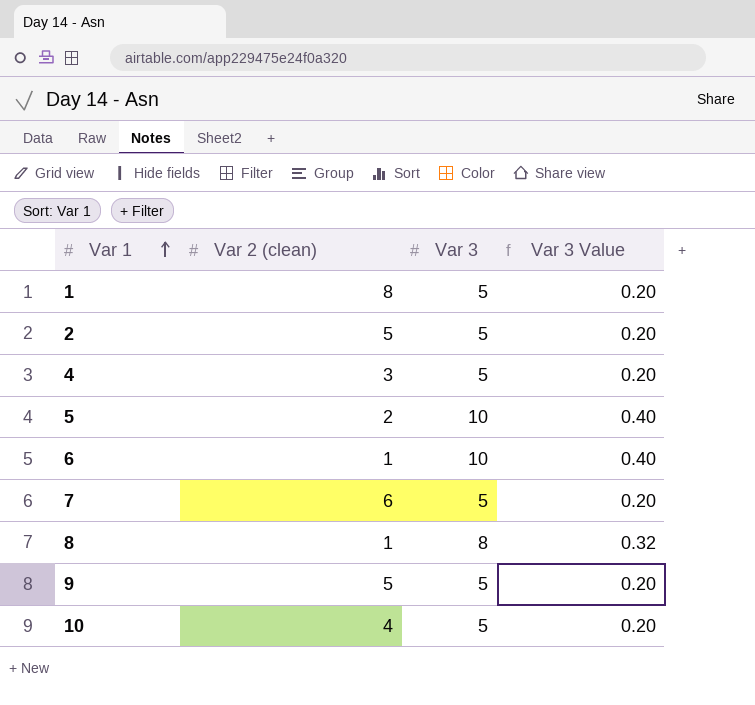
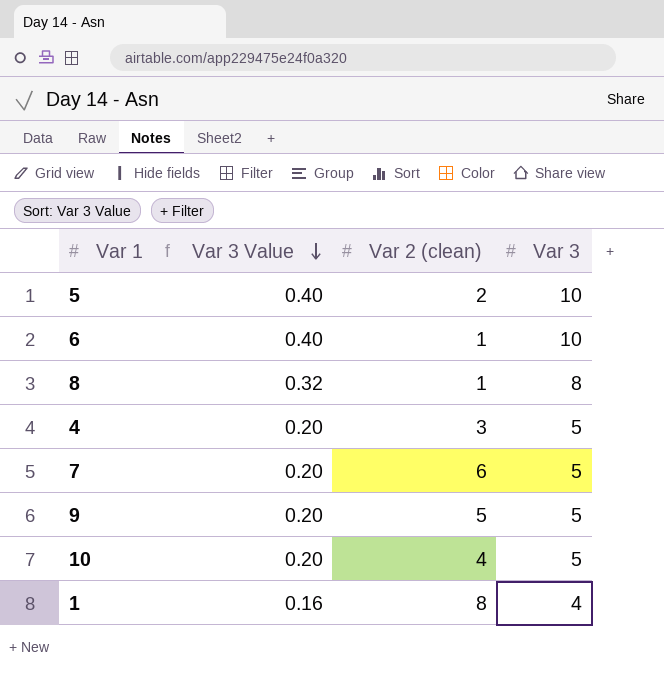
row order: Var 1 ascending -> Var 3 Value descending
column Var 3 Value | position: 4 -> 2
row 2: 5 | 5 | 0.20 -> none
1 | Var 3 Value: 0.20 -> 0.16
1 | Var 3: 5 -> 4

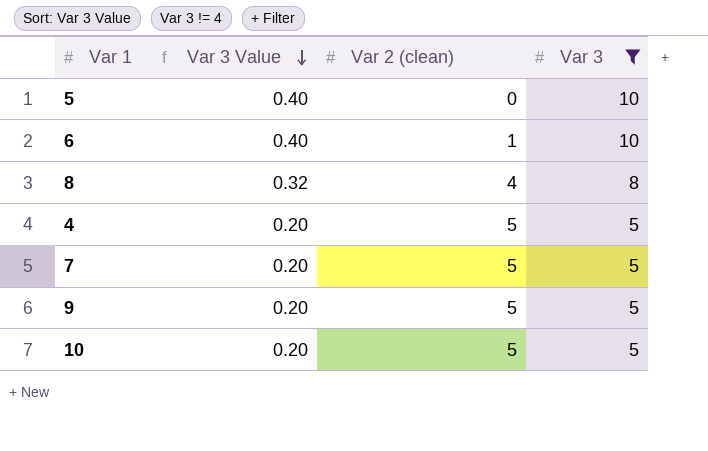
filter: none -> Var 3 != 4
5 | Var 2 (clean): 2 -> 0
8 | Var 2 (clean): 1 -> 4
4 | Var 2 (clean): 3 -> 5
7 | Var 2 (clean): 6 -> 5
10 | Var 2 (clean): 4 -> 5

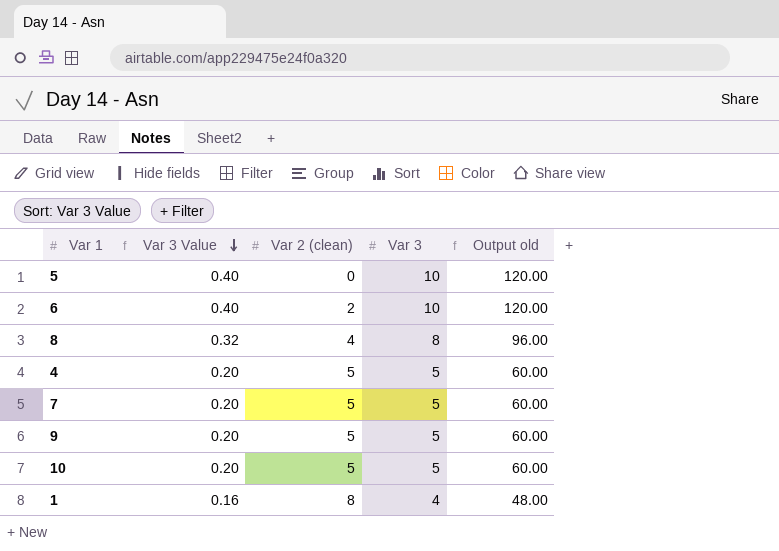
filter: Var 3 != 4 -> none
column Output old | formula: none -> [Var 3] * 12
6 | Var 2 (clean): 1 -> 2

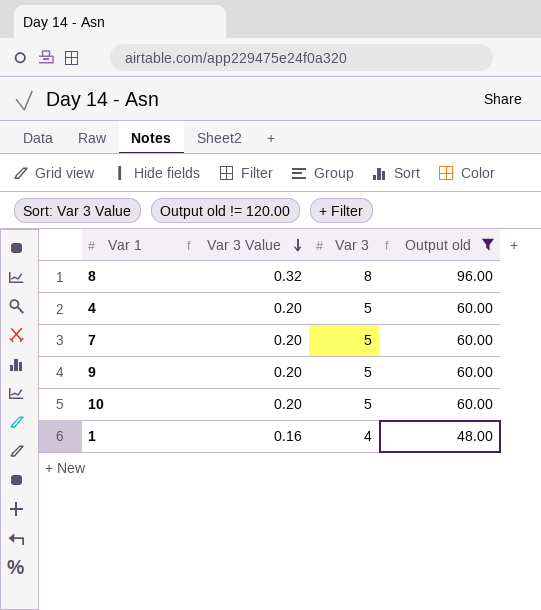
filter: none -> Output old != 120.00
column Var 2 (clean) | position: 3 -> none

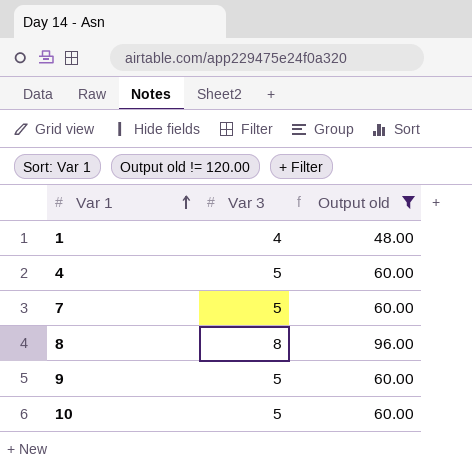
row order: Var 3 Value descending -> Var 1 ascending
column Var 3 Value | formula: [Var 3] * 0.04 -> none

